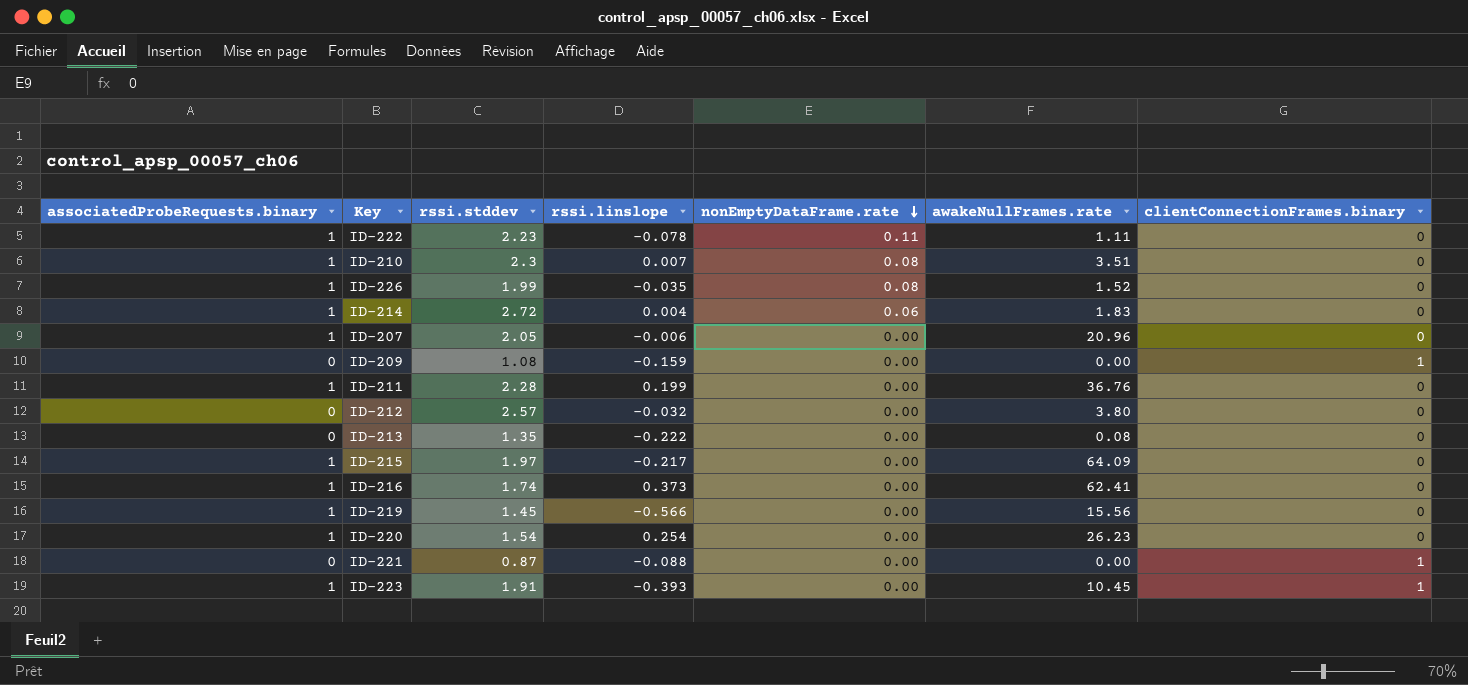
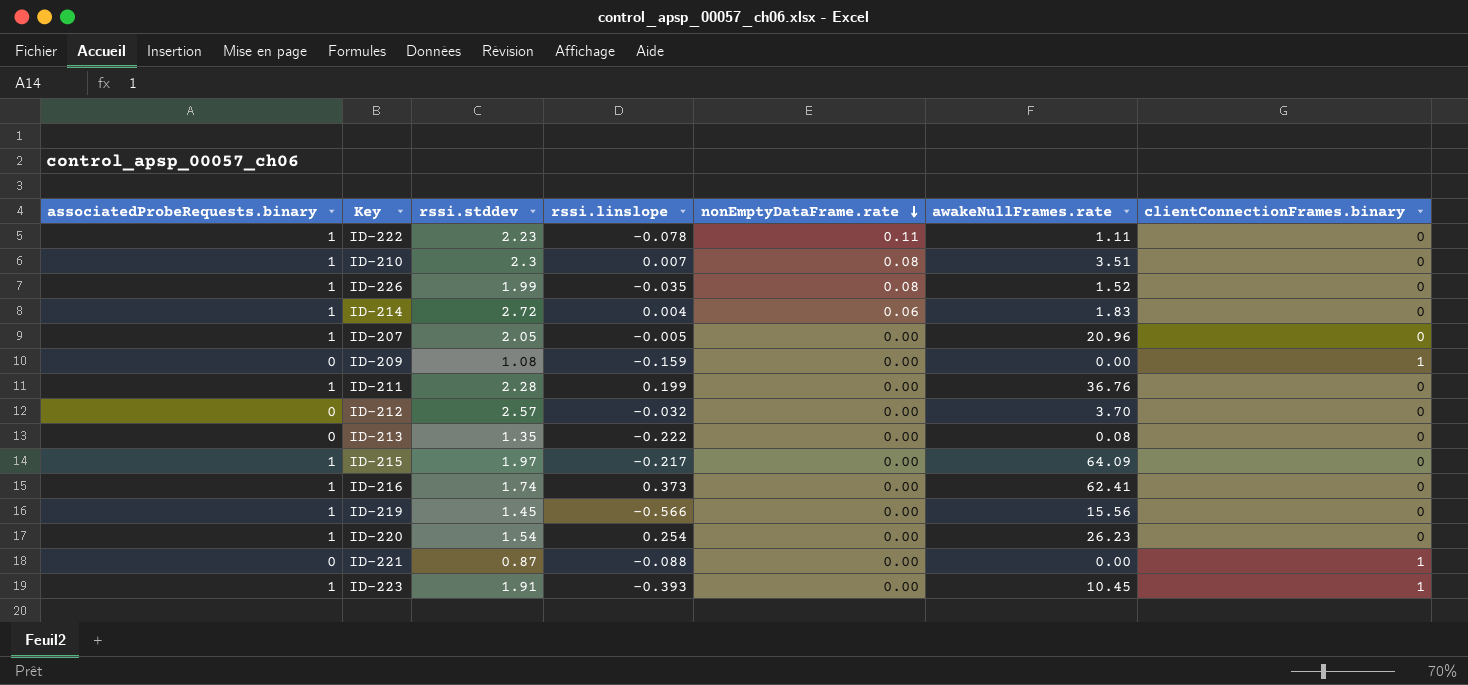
ID-207 | rssi.linslope: -0.006 -> -0.005
ID-212 | awakeNullFrames.rate: 3.80 -> 3.70

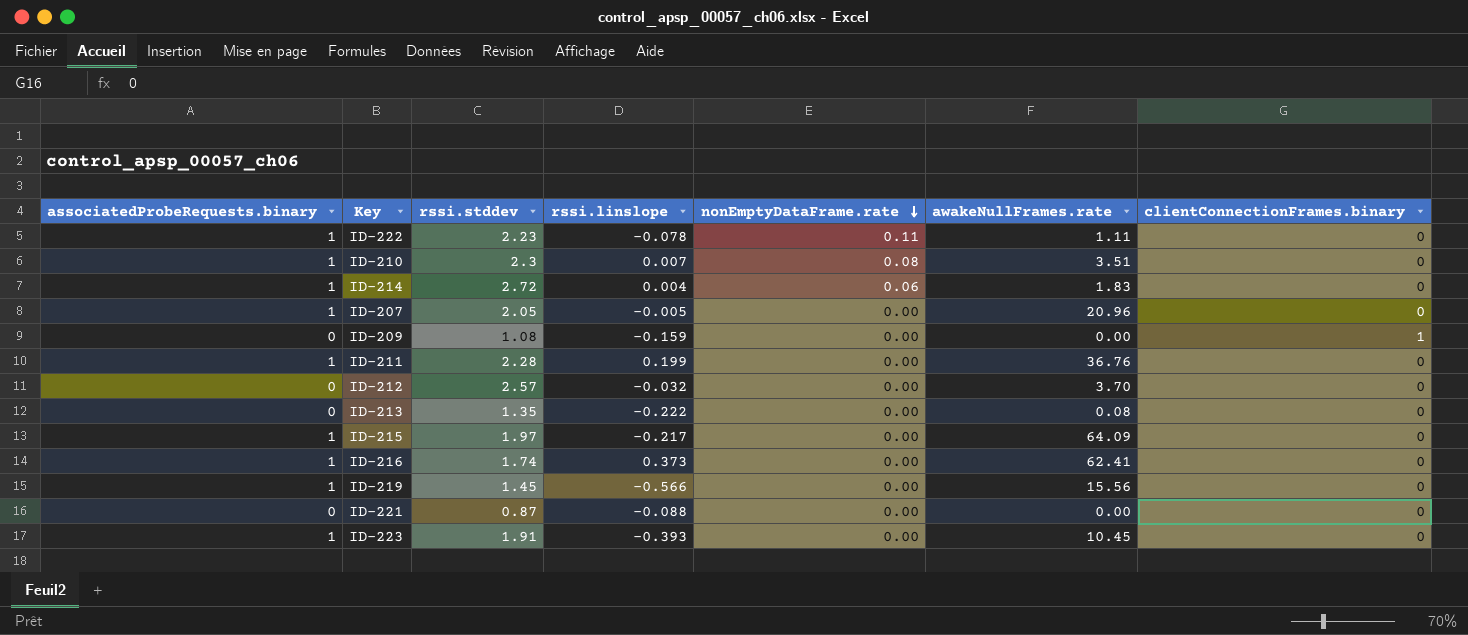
row ID-226: 1 | 1.99 | -0.035 | 0.08 | 1.52 | 0 -> none
row ID-220: 1 | 1.54 | 0.254 | 0.00 | 26.23 | 0 -> none
ID-221 | clientConnectionFrames.binary: 1 -> 0
ID-223 | clientConnectionFrames.binary: 1 -> 0

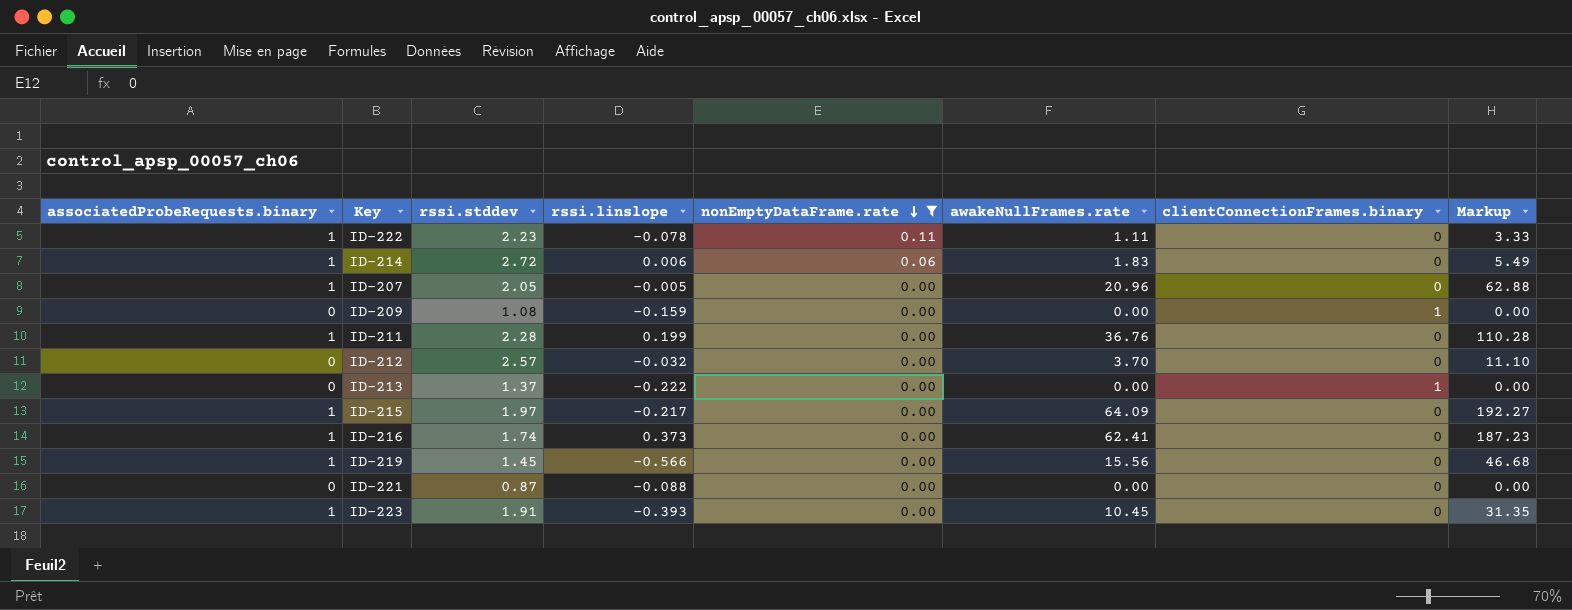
filter: none -> nonEmptyDataFrame.rate != 0.08
column Markup | formula: none -> [awakeNullFrames.rate] * 3
ID-214 | rssi.linslope: 0.004 -> 0.006
ID-213 | rssi.stddev: 1.35 -> 1.37
ID-213 | awakeNullFrames.rate: 0.08 -> 0.00
ID-213 | clientConnectionFrames.binary: 0 -> 1

